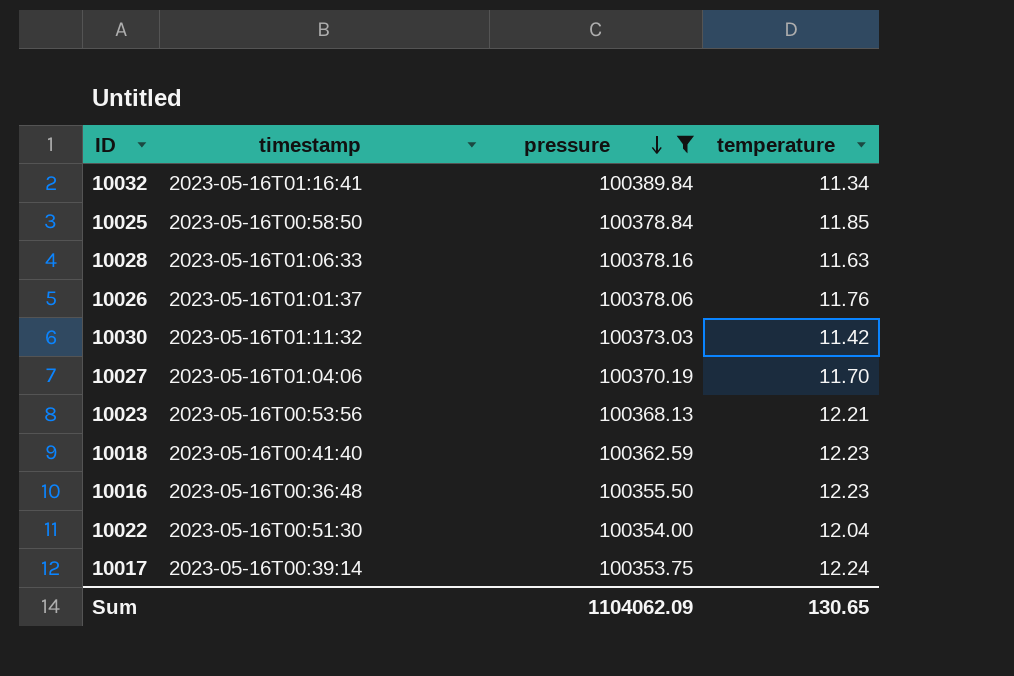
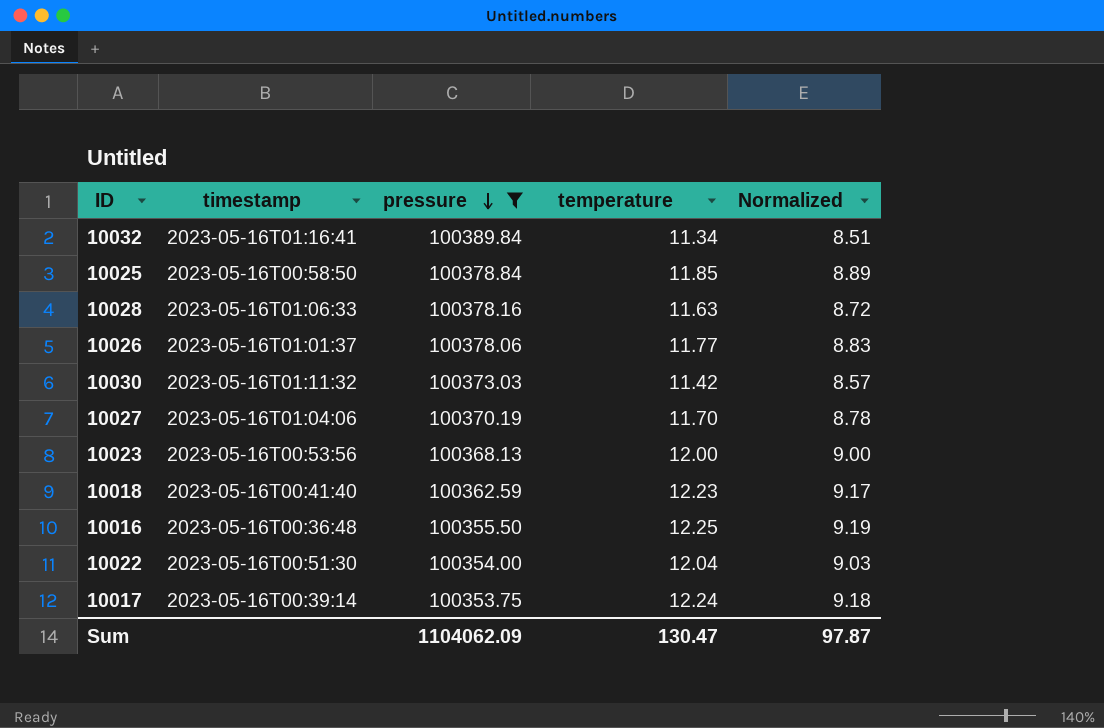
column Normalized | formula: none -> [temperature] * 0.75
10026 | temperature: 11.76 -> 11.77
10023 | temperature: 12.21 -> 12.00
10016 | temperature: 12.23 -> 12.25
Sum | temperature: 130.65 -> 130.47

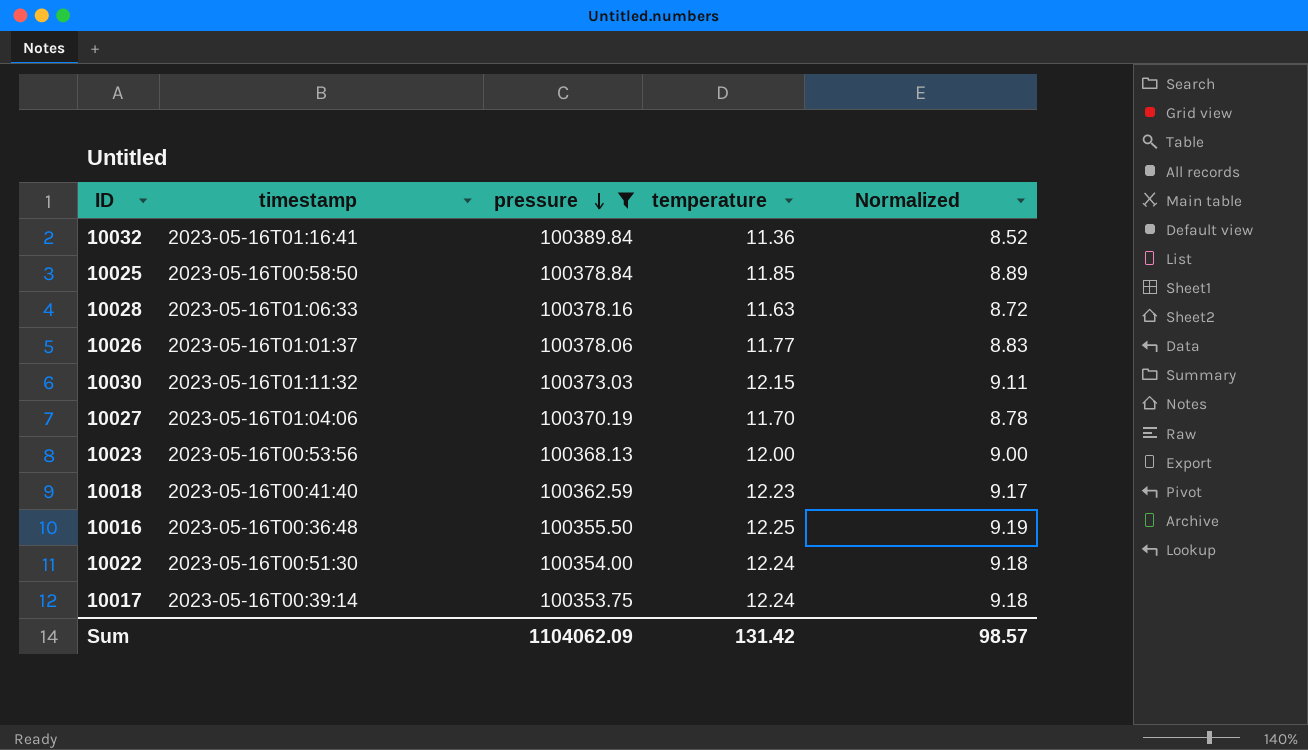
10032 | temperature: 11.34 -> 11.36
10032 | Normalized: 8.51 -> 8.52
10030 | temperature: 11.42 -> 12.15
10030 | Normalized: 8.57 -> 9.11
10022 | temperature: 12.04 -> 12.24
10022 | Normalized: 9.03 -> 9.18
Sum | temperature: 130.47 -> 131.42
Sum | Normalized: 97.87 -> 98.57

